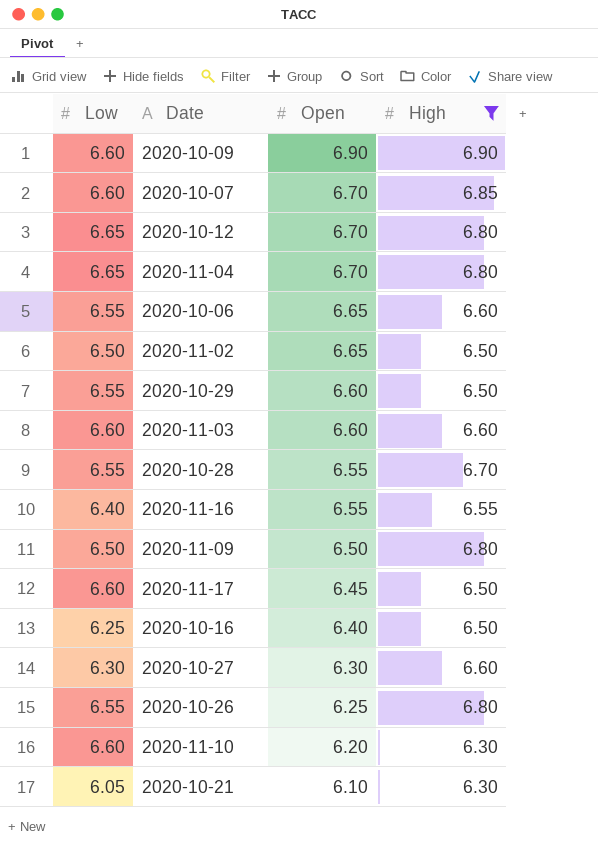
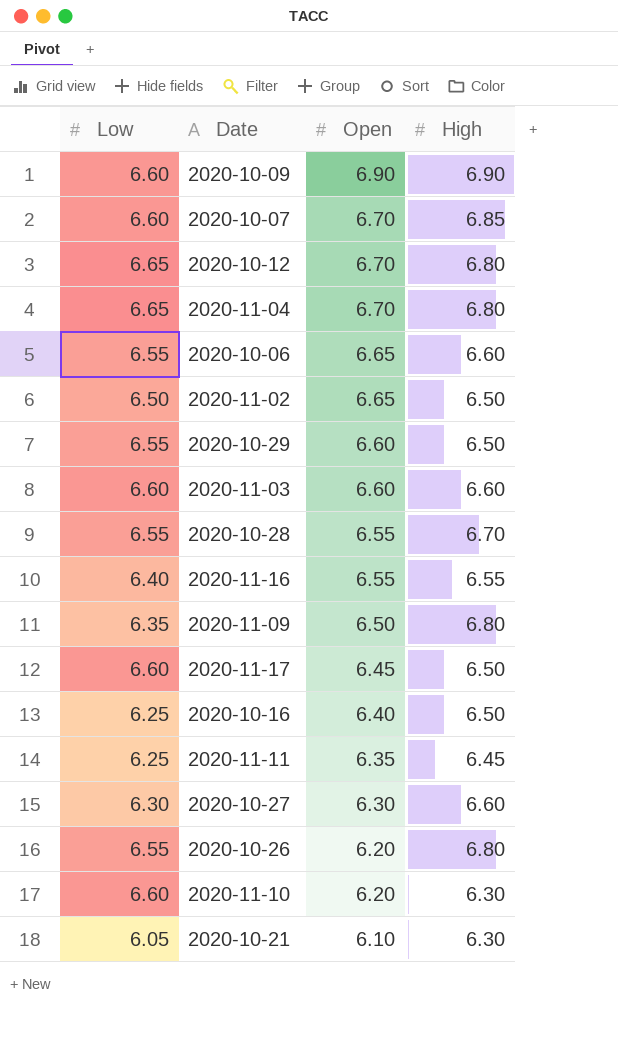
filter: High != 6.45 -> none
2020-11-09 | Low: 6.50 -> 6.35
2020-10-26 | Open: 6.25 -> 6.20

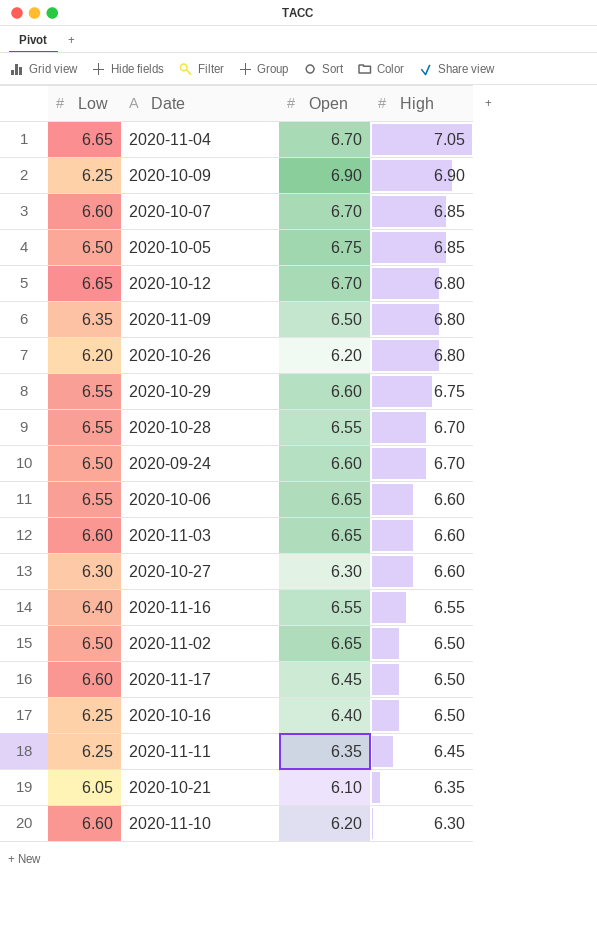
row order: Open descending -> High descending
2020-11-04 | High: 6.80 -> 7.05
2020-10-09 | Low: 6.60 -> 6.25
row 2020-10-05: none -> 6.50 | 6.75 | 6.85
2020-10-26 | Low: 6.55 -> 6.20
2020-10-29 | High: 6.50 -> 6.75
row 2020-09-24: none -> 6.50 | 6.60 | 6.70
2020-11-03 | Open: 6.60 -> 6.65
2020-10-21 | High: 6.30 -> 6.35

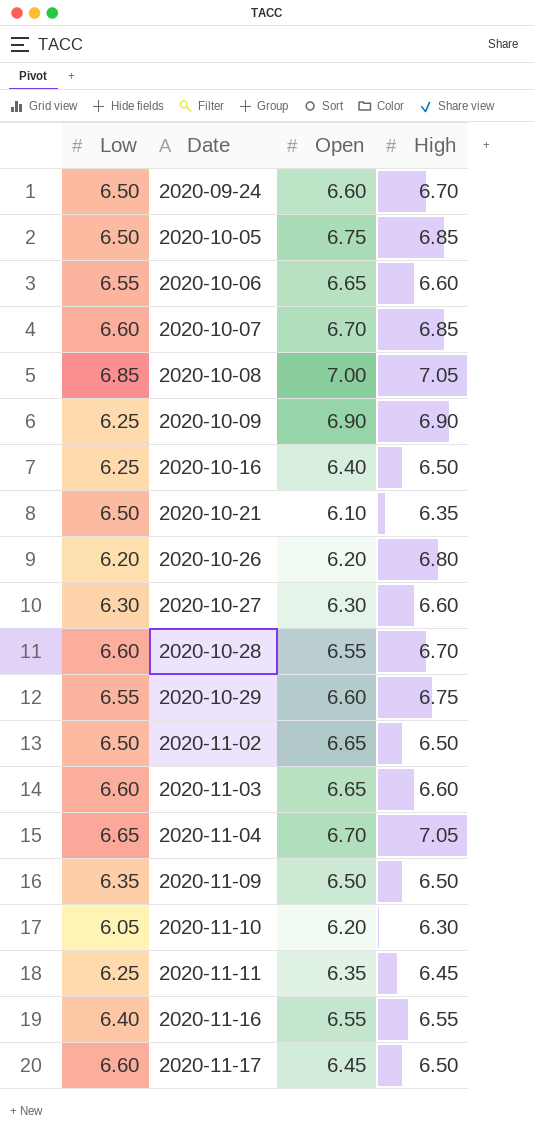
row order: High descending -> Date ascending
row 2020-10-12: 6.65 | 6.70 | 6.80 -> none
row 2020-10-08: none -> 6.85 | 7.00 | 7.05
2020-10-21 | Low: 6.05 -> 6.50
2020-10-28 | Low: 6.55 -> 6.60
2020-11-09 | High: 6.80 -> 6.50
2020-11-10 | Low: 6.60 -> 6.05

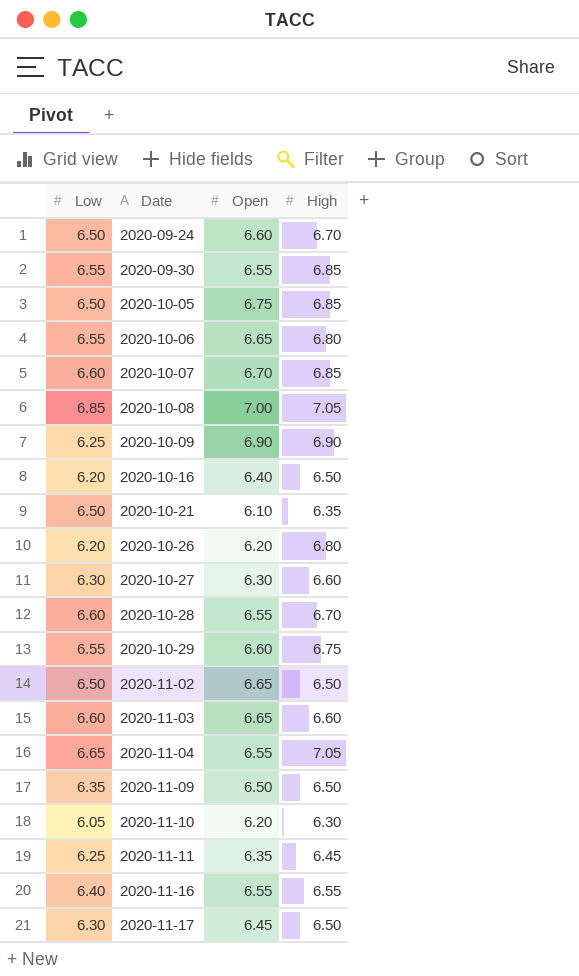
row 2020-09-30: none -> 6.55 | 6.55 | 6.85
2020-10-06 | High: 6.60 -> 6.80
2020-10-16 | Low: 6.25 -> 6.20
2020-11-04 | Open: 6.70 -> 6.55
2020-11-17 | Low: 6.60 -> 6.30

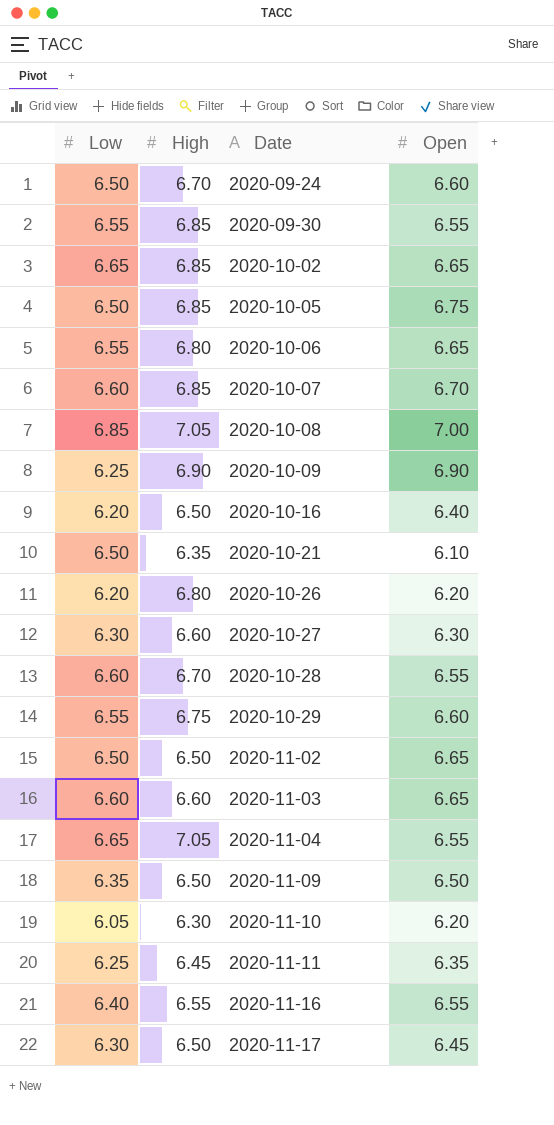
column High | position: 4 -> 2
row 2020-10-02: none -> 6.65 | 6.85 | 6.65

